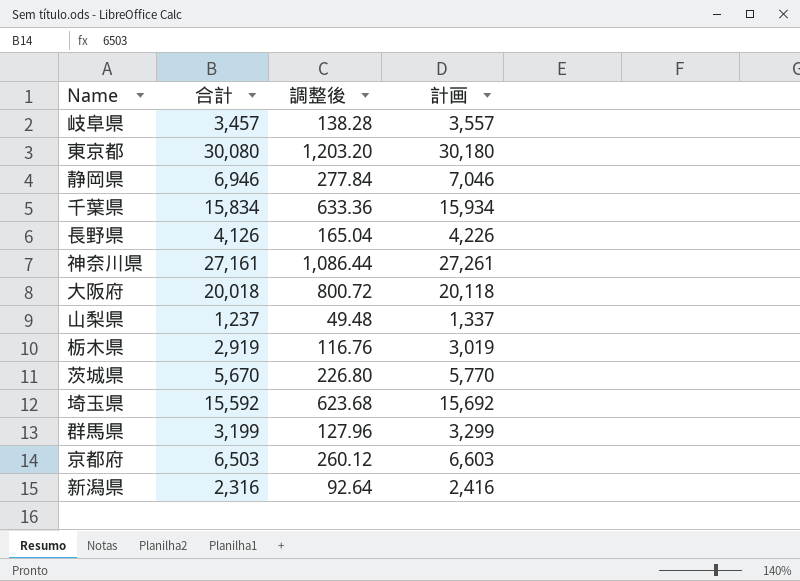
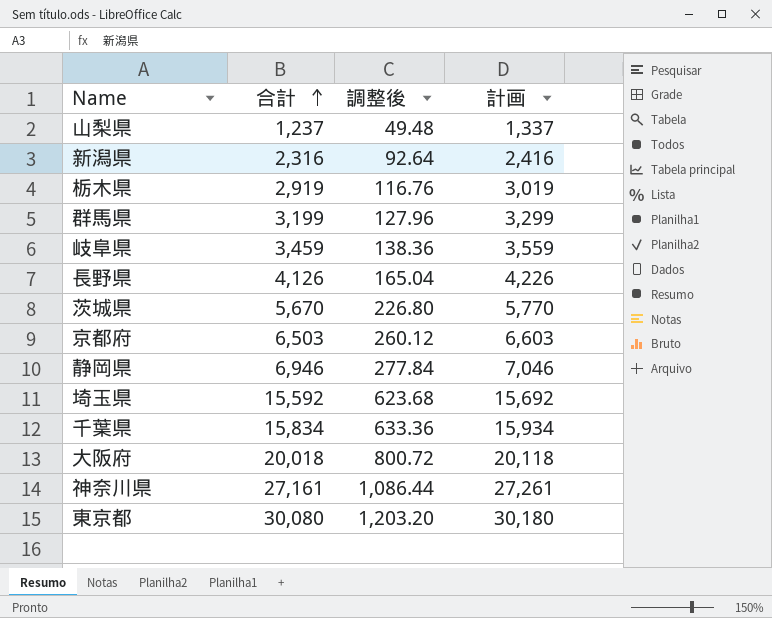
row order: none -> 合計 ascending
岐阜県 | 合計: 3,457 -> 3,459
岐阜県 | 調整後: 138.28 -> 138.36
岐阜県 | 計画: 3,557 -> 3,559

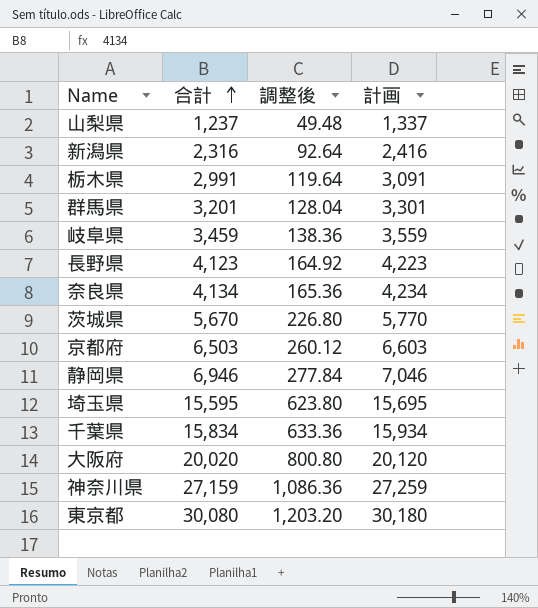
栃木県 | 合計: 2,919 -> 2,991
栃木県 | 調整後: 116.76 -> 119.64
栃木県 | 計画: 3,019 -> 3,091
群馬県 | 合計: 3,199 -> 3,201
群馬県 | 調整後: 127.96 -> 128.04
群馬県 | 計画: 3,299 -> 3,301
長野県 | 合計: 4,126 -> 4,123
長野県 | 調整後: 165.04 -> 164.92
長野県 | 計画: 4,226 -> 4,223
row 奈良県: none -> 4,134 | 165.36 | 4,234
埼玉県 | 合計: 15,592 -> 15,595
埼玉県 | 調整後: 623.68 -> 623.80
埼玉県 | 計画: 15,692 -> 15,695
大阪府 | 合計: 20,018 -> 20,020
大阪府 | 調整後: 800.72 -> 800.80
大阪府 | 計画: 20,118 -> 20,120
神奈川県 | 合計: 27,161 -> 27,159
神奈川県 | 調整後: 1,086.44 -> 1,086.36
神奈川県 | 計画: 27,261 -> 27,259

